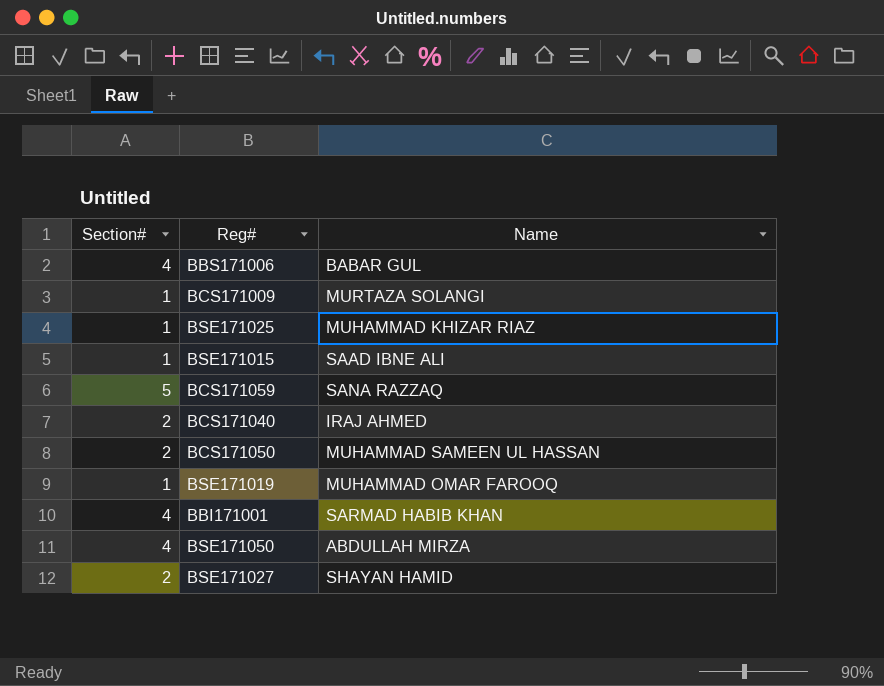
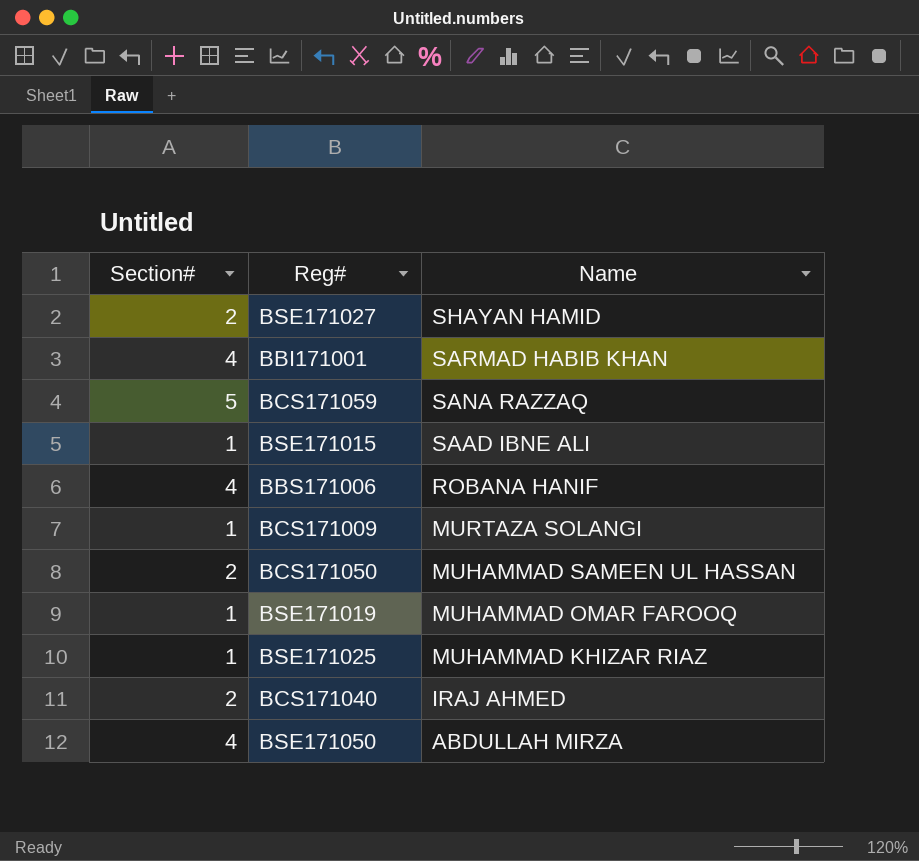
row order: none -> Name descending
BBS171006 | Name: BABAR GUL -> ROBANA HANIF

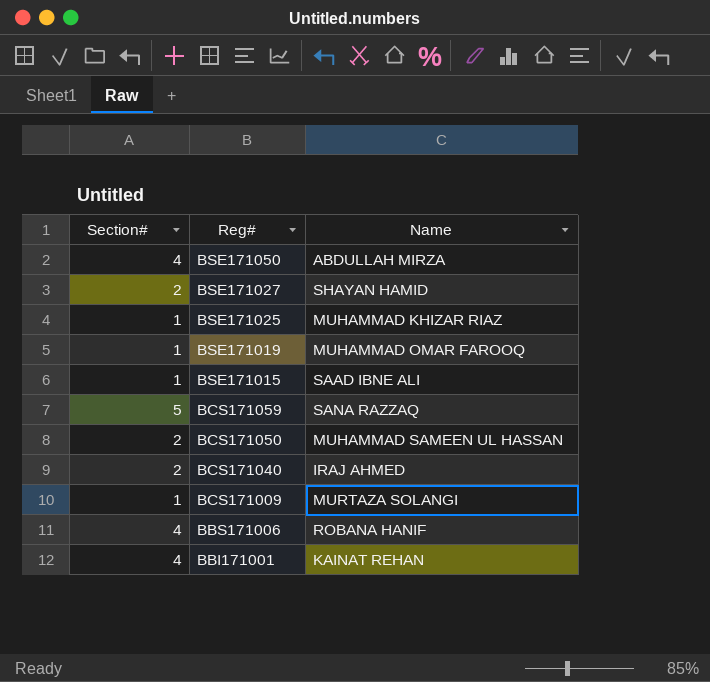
row order: Name descending -> Reg# descending
BBI171001 | Name: SARMAD HABIB KHAN -> KAINAT REHAN

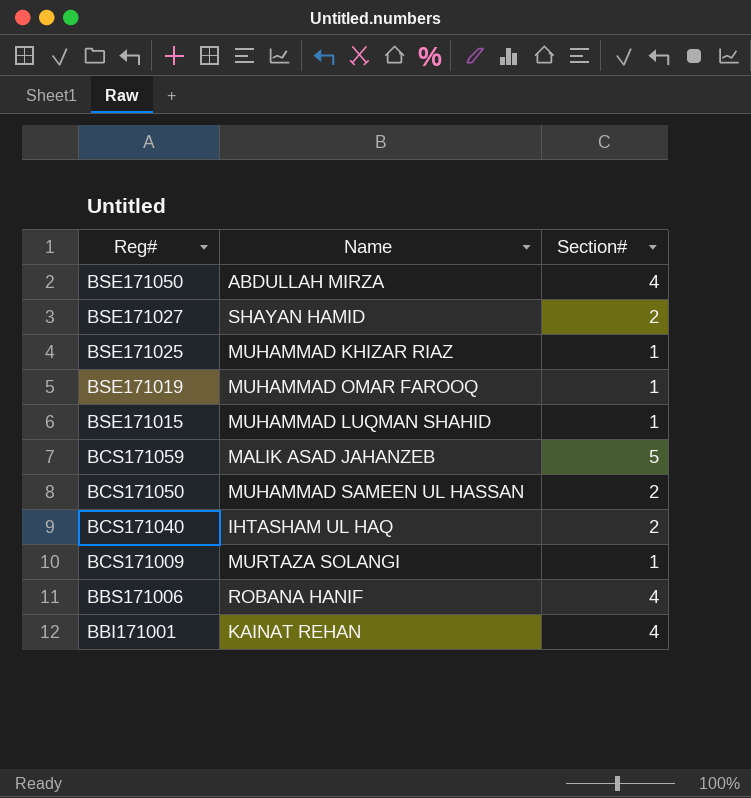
column Section# | position: 1 -> 3
BSE171015 | Name: SAAD IBNE ALI -> MUHAMMAD LUQMAN SHAHID
BCS171059 | Name: SANA RAZZAQ -> MALIK ASAD JAHANZEB
BCS171040 | Name: IRAJ AHMED -> IHTASHAM UL HAQ

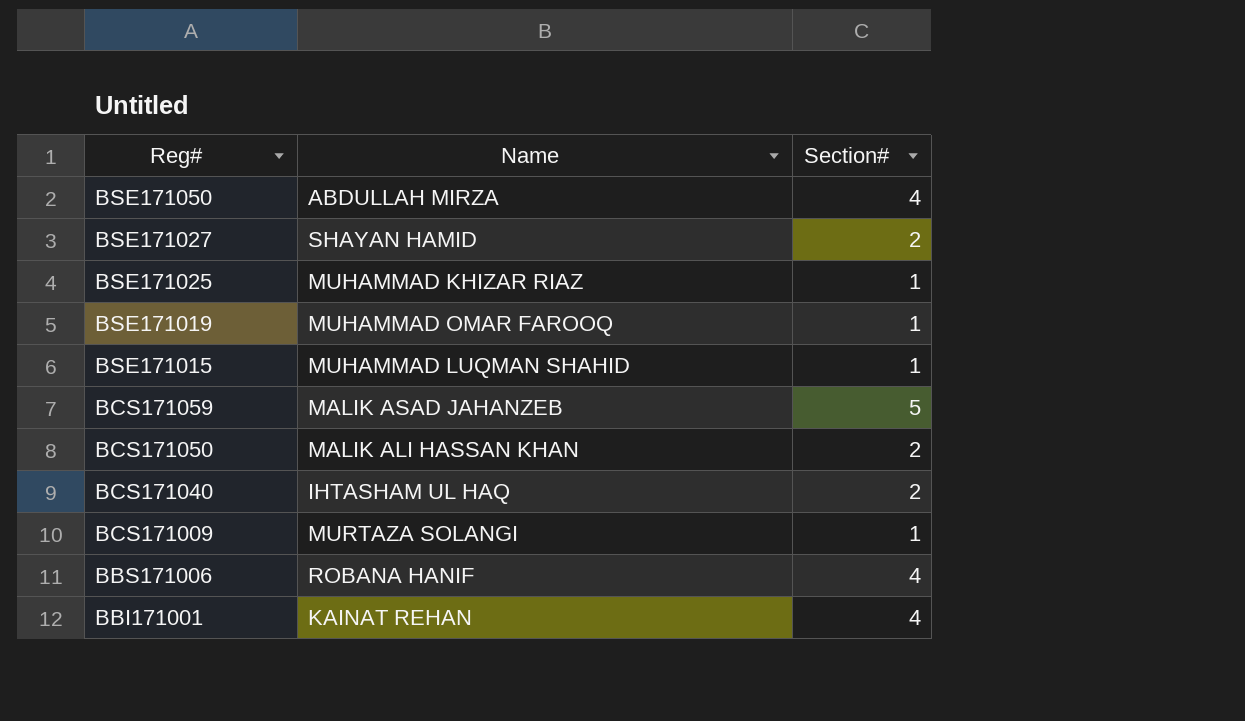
BCS171050 | Name: MUHAMMAD SAMEEN UL HASSAN -> MALIK ALI HASSAN KHAN

